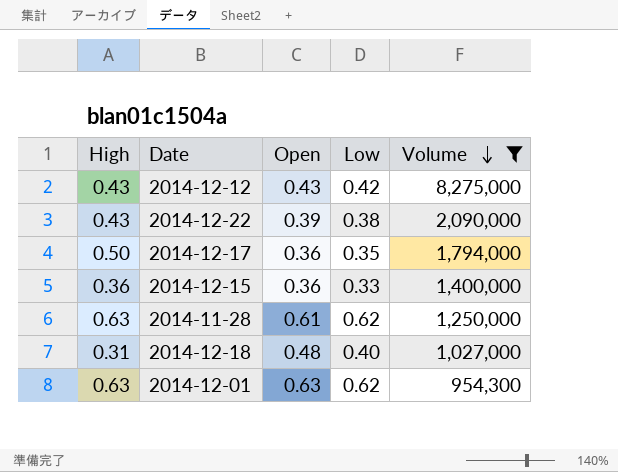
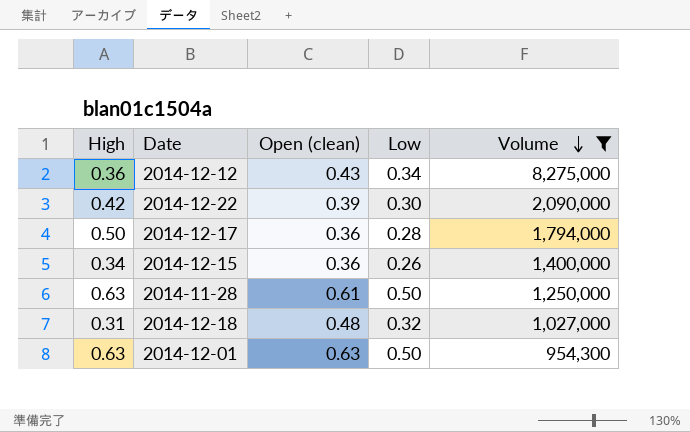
column name: Open -> Open (clean)
2014-12-12 | High: 0.43 -> 0.36
2014-12-12 | Low: 0.42 -> 0.34
2014-12-22 | High: 0.43 -> 0.42
2014-12-22 | Low: 0.38 -> 0.30
2014-12-17 | Low: 0.35 -> 0.28
2014-12-15 | High: 0.36 -> 0.34
2014-12-15 | Low: 0.33 -> 0.26
2014-11-28 | Low: 0.62 -> 0.50
2014-12-18 | Low: 0.40 -> 0.32
2014-12-01 | Low: 0.62 -> 0.50

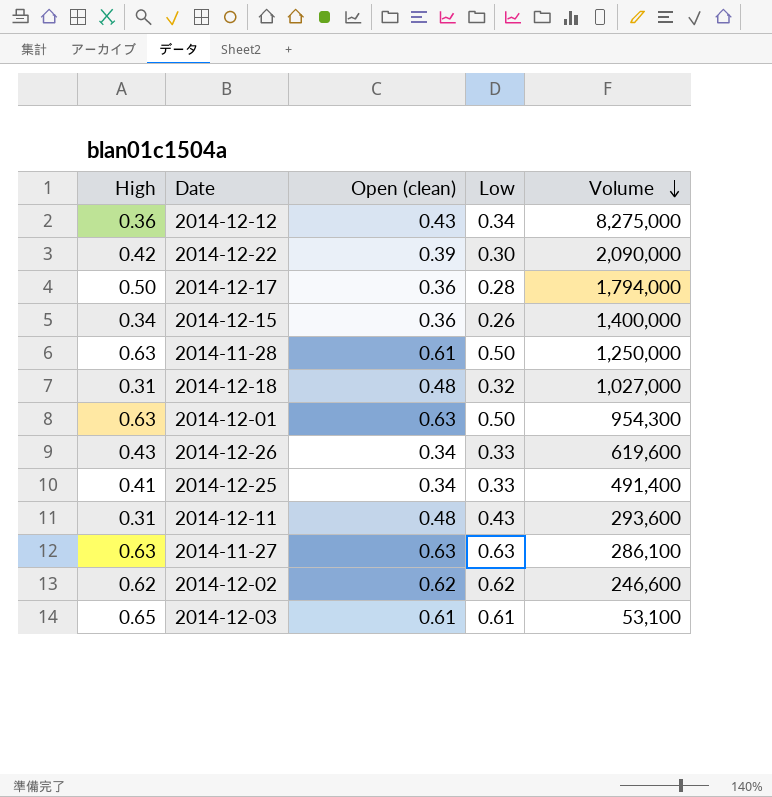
filter: Volume >= 954,300 -> none

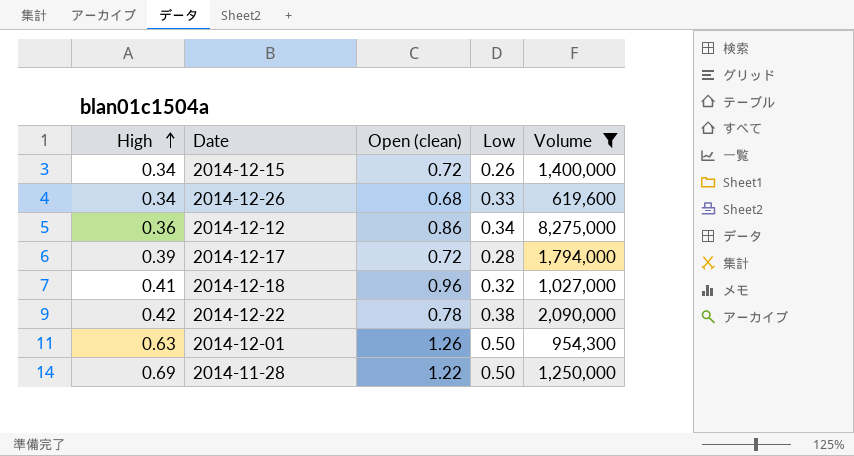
filter: none -> Volume >= 619,600
row order: Volume descending -> High ascending
2014-12-15 | Open (clean): 0.36 -> 0.72
2014-12-26 | High: 0.43 -> 0.34
2014-12-26 | Open (clean): 0.34 -> 0.68
2014-12-12 | Open (clean): 0.43 -> 0.86
2014-12-17 | High: 0.50 -> 0.39
2014-12-17 | Open (clean): 0.36 -> 0.72
2014-12-18 | High: 0.31 -> 0.41
2014-12-18 | Open (clean): 0.48 -> 0.96
2014-12-22 | Open (clean): 0.39 -> 0.78
2014-12-22 | Low: 0.30 -> 0.38
2014-12-01 | Open (clean): 0.63 -> 1.26
2014-11-28 | High: 0.63 -> 0.69
2014-11-28 | Open (clean): 0.61 -> 1.22

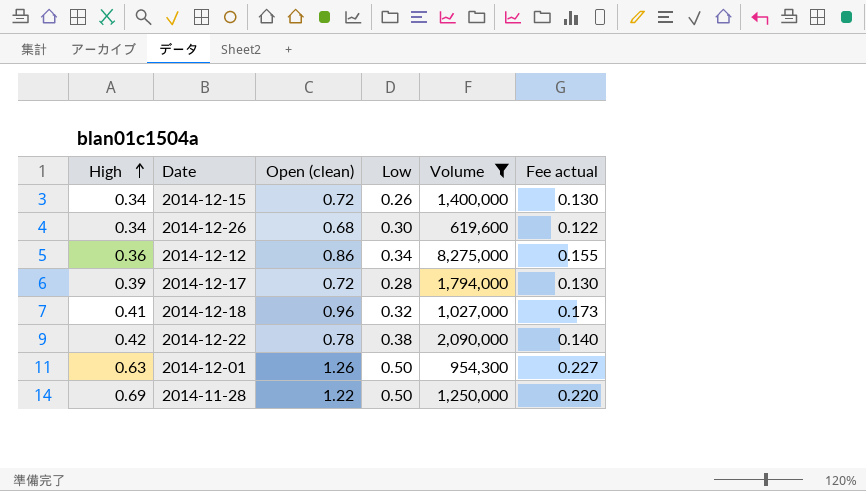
column Fee actual | formula: none -> [Open (clean)] * 0.18
2014-12-26 | Low: 0.33 -> 0.30

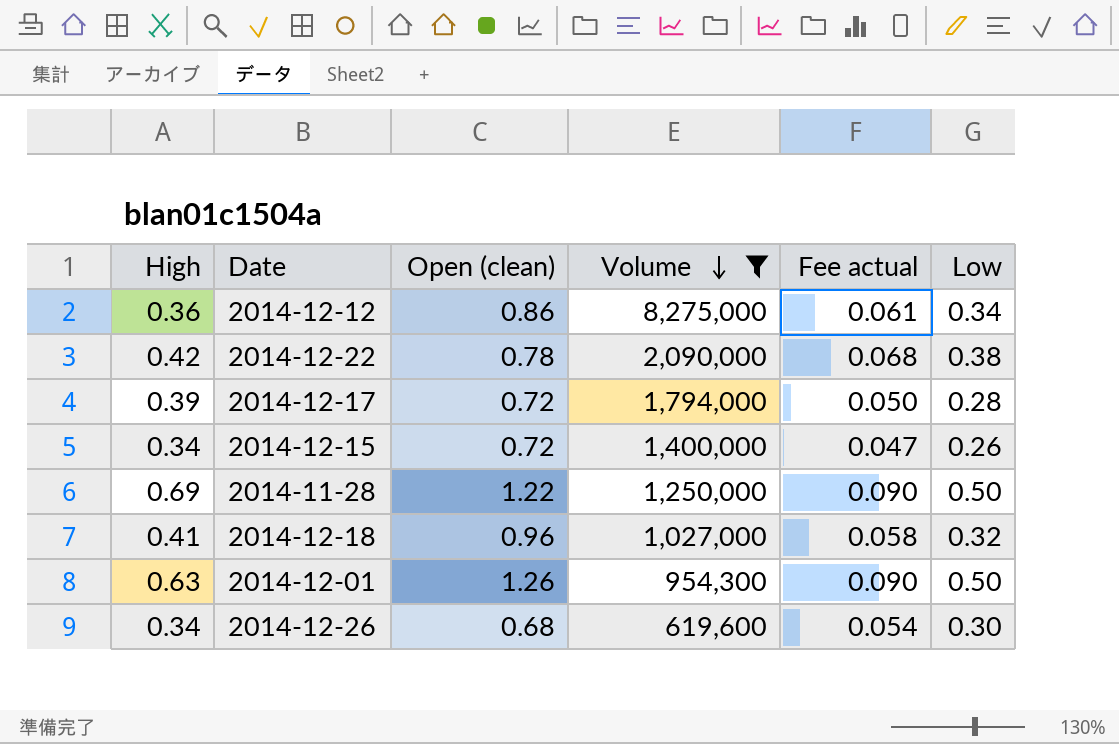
row order: High ascending -> Volume descending
column Fee actual | formula: [Open (clean)] * 0.18 -> [Low] * 0.18
column Low | position: 4 -> 6

